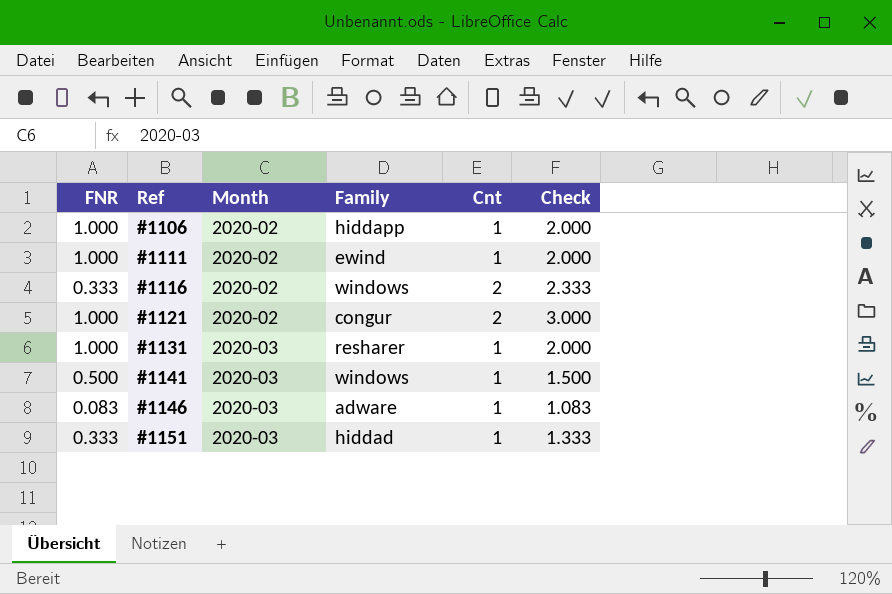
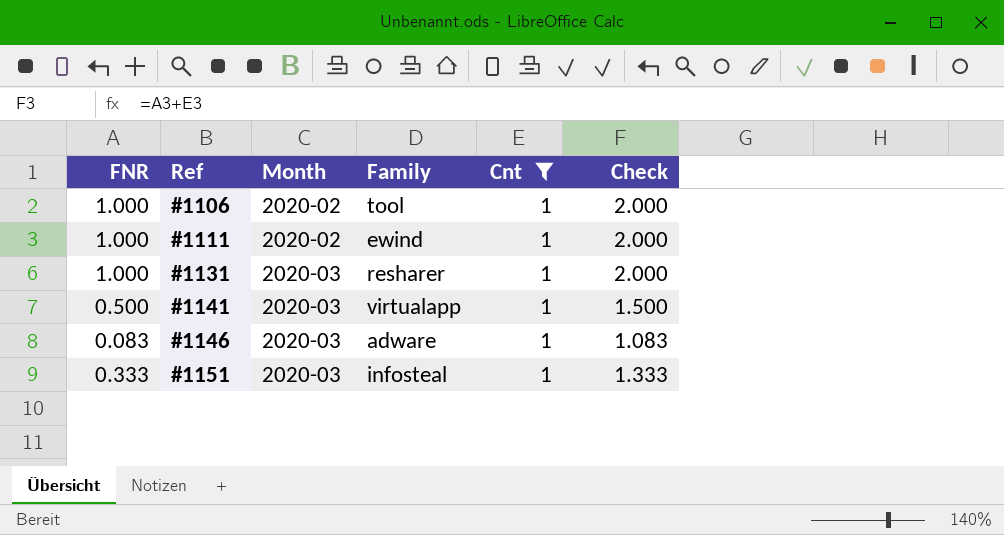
filter: none -> Cnt = 1
#1106 | Family: hiddapp -> tool
#1141 | Family: windows -> virtualapp
#1151 | Family: hiddad -> infosteal

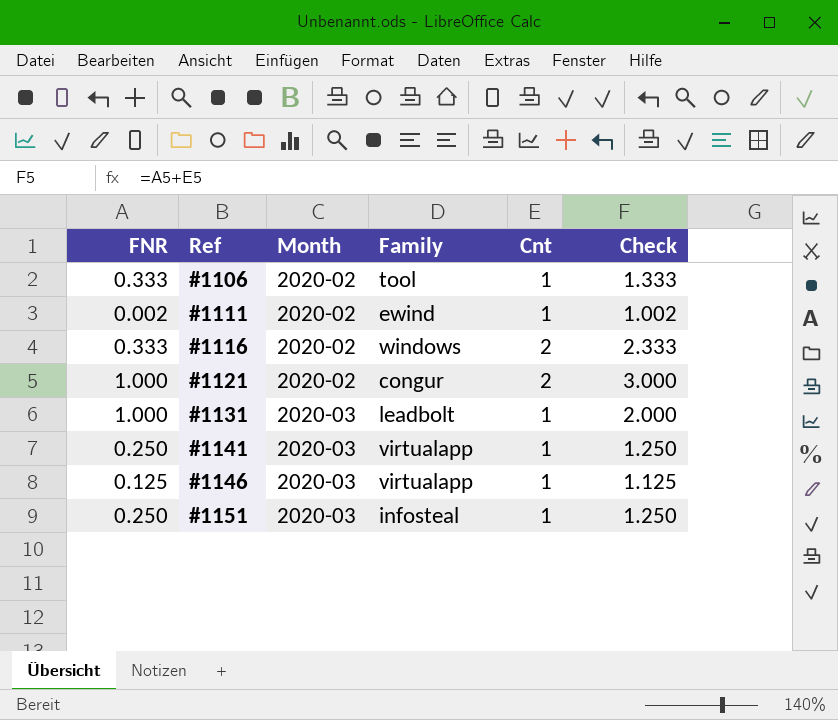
filter: Cnt = 1 -> none
#1106 | FNR: 1.000 -> 0.333
#1106 | Check: 2.000 -> 1.333
#1111 | FNR: 1.000 -> 0.002
#1111 | Check: 2.000 -> 1.002
#1131 | Family: resharer -> leadbolt
#1141 | FNR: 0.500 -> 0.250
#1141 | Check: 1.500 -> 1.250
#1146 | FNR: 0.083 -> 0.125
#1146 | Family: adware -> virtualapp
#1146 | Check: 1.083 -> 1.125
#1151 | FNR: 0.333 -> 0.250
#1151 | Check: 1.333 -> 1.250

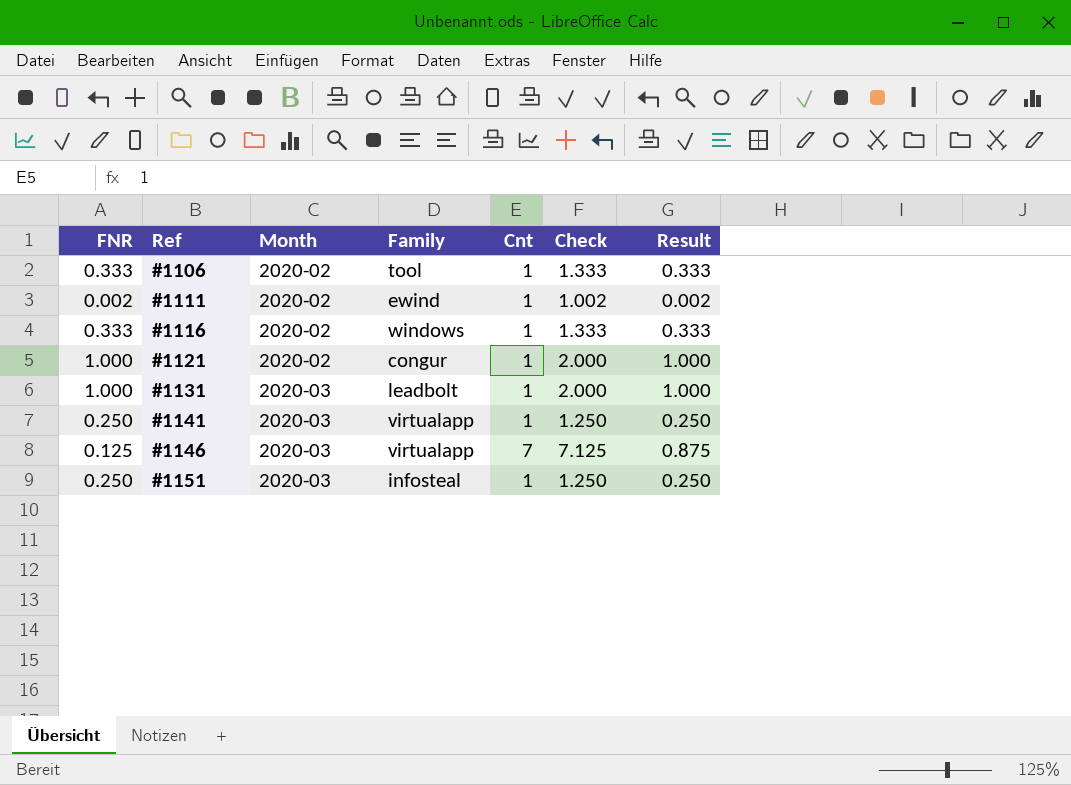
column Result | formula: none -> [FNR] * [Cnt]
#1116 | Cnt: 2 -> 1
#1116 | Check: 2.333 -> 1.333
#1121 | Cnt: 2 -> 1
#1121 | Check: 3.000 -> 2.000
#1146 | Cnt: 1 -> 7
#1146 | Check: 1.125 -> 7.125

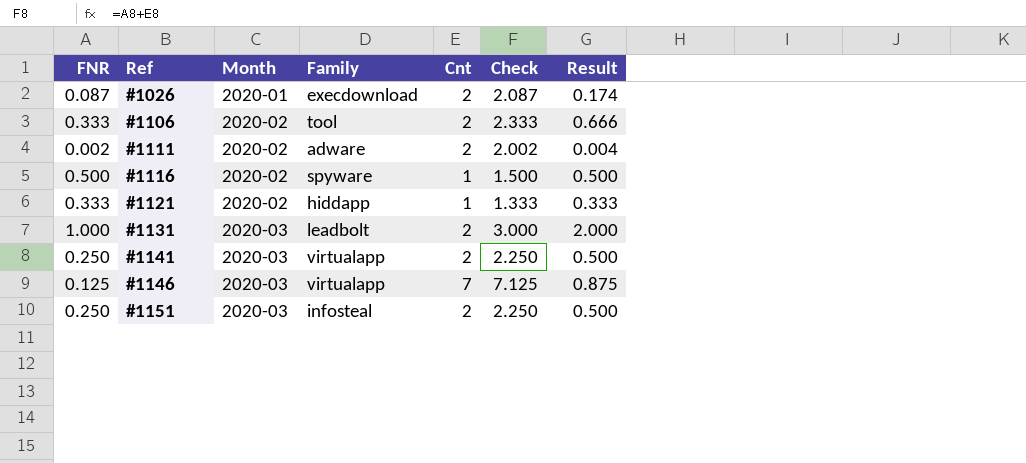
row #1026: none -> 0.087 | 2020-01 | execdownload | 2 | 2.087 | 0.174
#1106 | Cnt: 1 -> 2
#1106 | Check: 1.333 -> 2.333
#1106 | Result: 0.333 -> 0.666
#1111 | Family: ewind -> adware
#1111 | Cnt: 1 -> 2
#1111 | Check: 1.002 -> 2.002
#1111 | Result: 0.002 -> 0.004
#1116 | FNR: 0.333 -> 0.500
#1116 | Family: windows -> spyware
#1116 | Check: 1.333 -> 1.500
#1116 | Result: 0.333 -> 0.500
#1121 | FNR: 1.000 -> 0.333
#1121 | Family: congur -> hiddapp
#1121 | Check: 2.000 -> 1.333
#1121 | Result: 1.000 -> 0.333
#1131 | Cnt: 1 -> 2
#1131 | Check: 2.000 -> 3.000
#1131 | Result: 1.000 -> 2.000
#1141 | Cnt: 1 -> 2
#1141 | Check: 1.250 -> 2.250
#1141 | Result: 0.250 -> 0.500
#1151 | Cnt: 1 -> 2
#1151 | Check: 1.250 -> 2.250
#1151 | Result: 0.250 -> 0.500

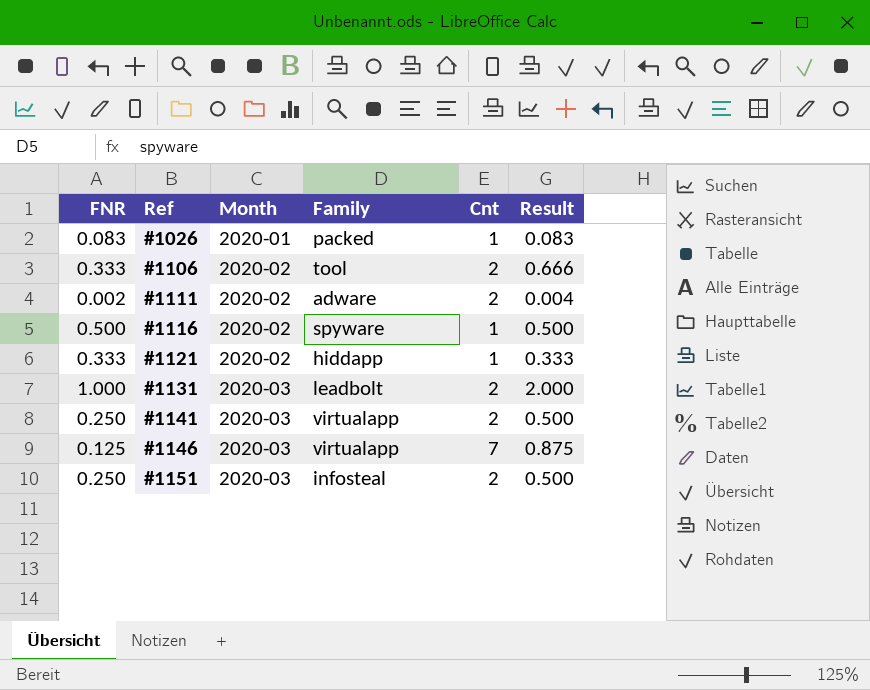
column Check | formula: [FNR] + [Cnt] -> none
#1026 | FNR: 0.087 -> 0.083
#1026 | Family: execdownload -> packed
#1026 | Cnt: 2 -> 1
#1026 | Result: 0.174 -> 0.083

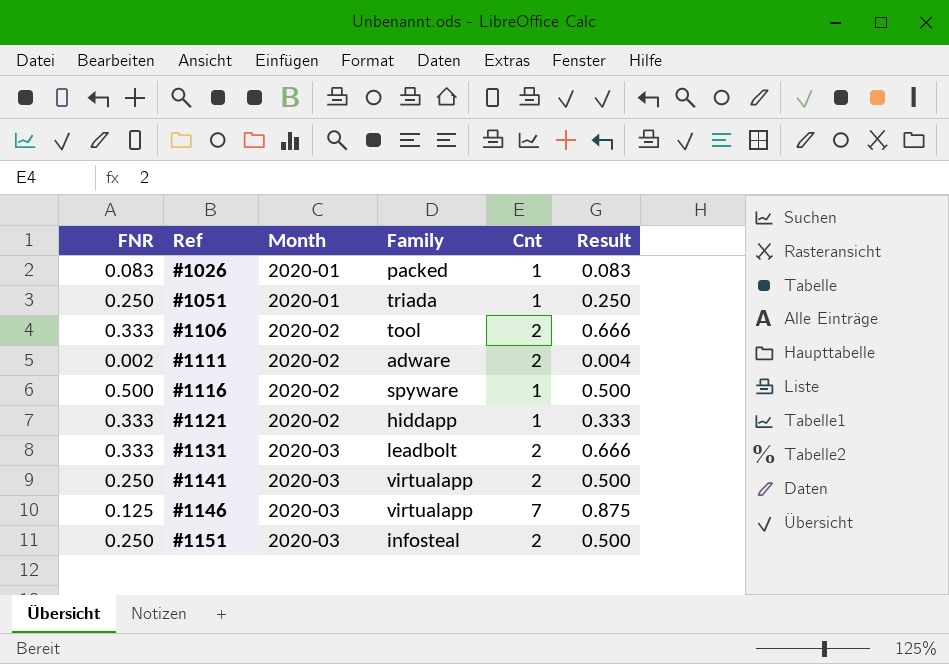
row #1051: none -> 0.250 | 2020-01 | triada | 1 | 0.250
#1131 | FNR: 1.000 -> 0.333
#1131 | Result: 2.000 -> 0.666

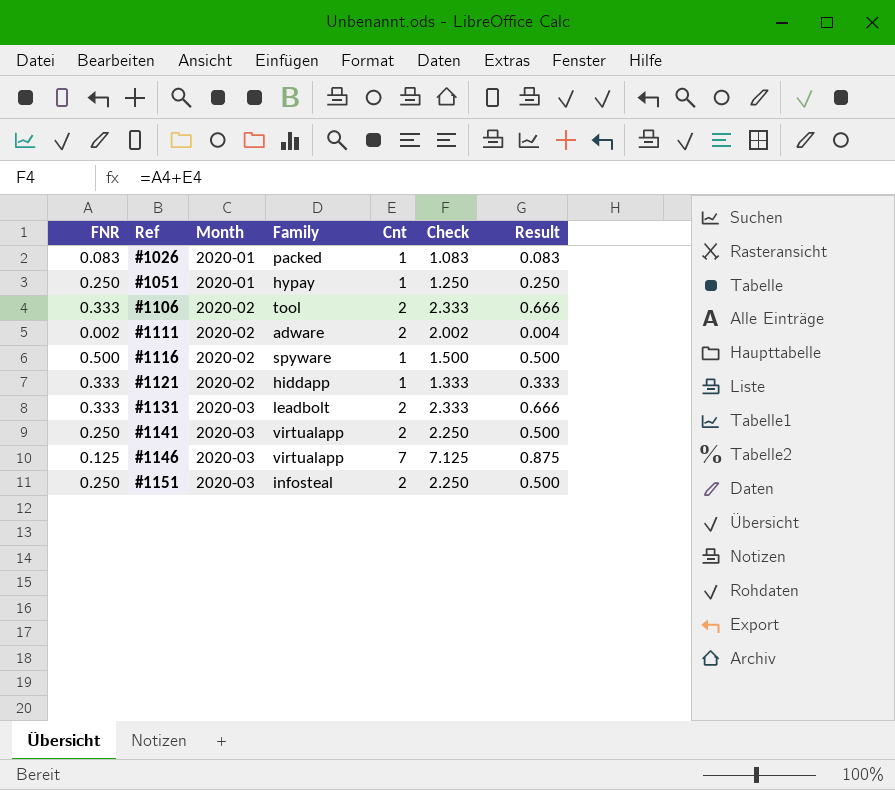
column Check | formula: none -> [FNR] + [Cnt]
#1051 | Family: triada -> hypay

